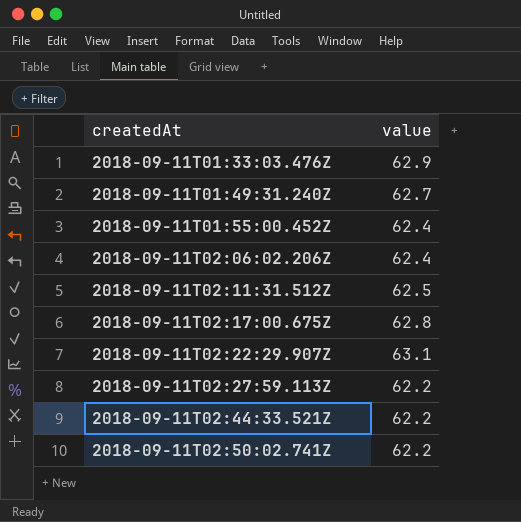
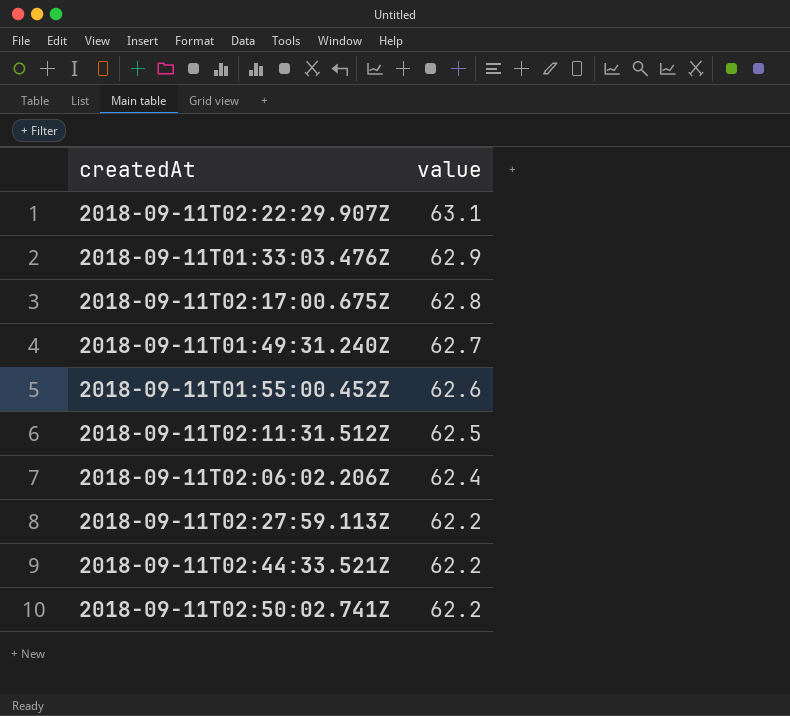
row order: createdAt ascending -> value descending
2018-09-11T01:55:00.452Z | value: 62.4 -> 62.6

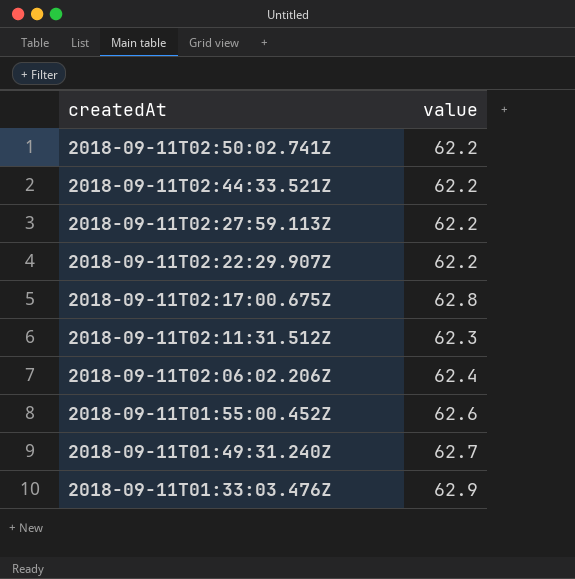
row order: value descending -> createdAt descending
2018-09-11T02:22:29.907Z | value: 63.1 -> 62.2
2018-09-11T02:11:31.512Z | value: 62.5 -> 62.3

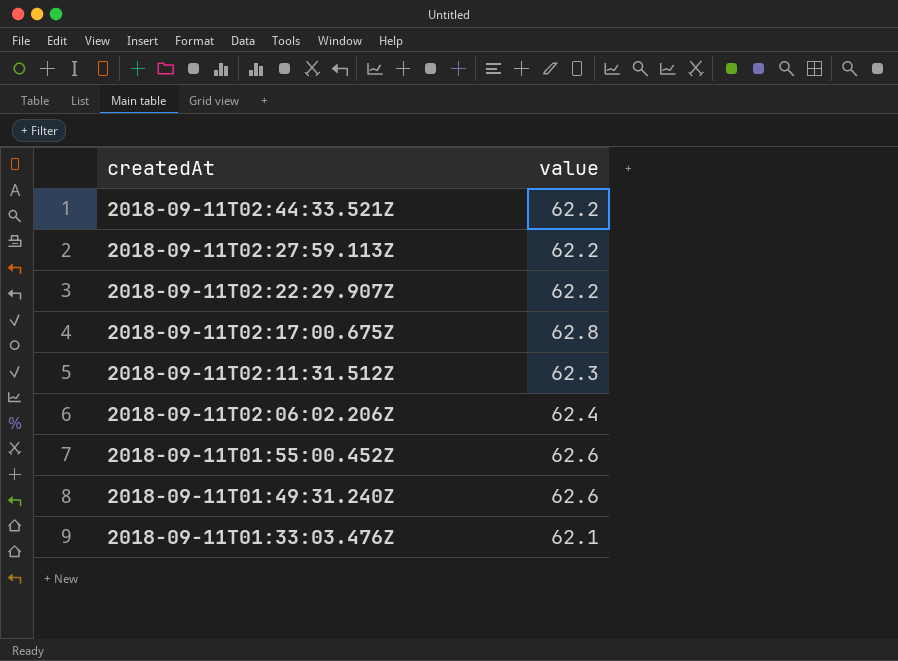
row 2018-09-11T02:50:02.741Z: 62.2 -> none
2018-09-11T01:49:31.240Z | value: 62.7 -> 62.6
2018-09-11T01:33:03.476Z | value: 62.9 -> 62.1

